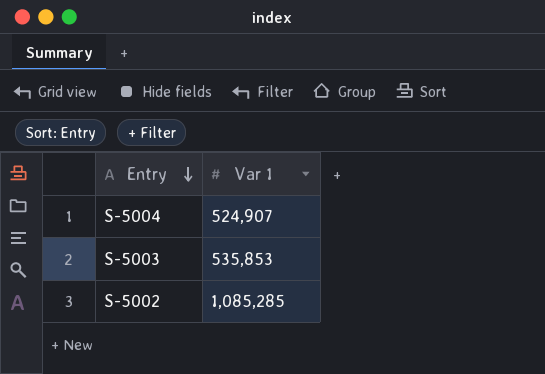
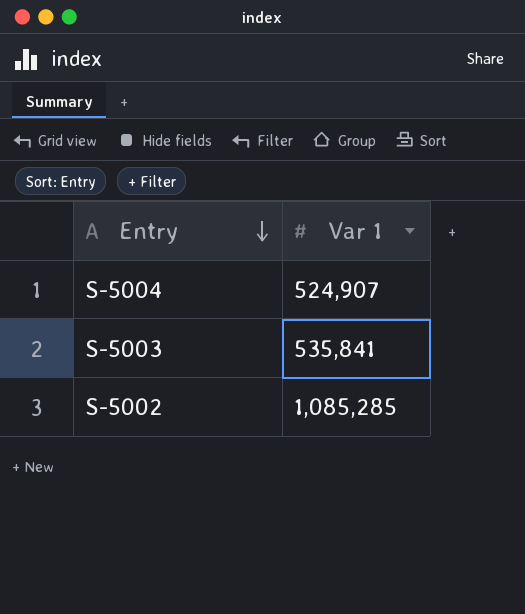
S-5003 | Var 1: 535,853 -> 535,841

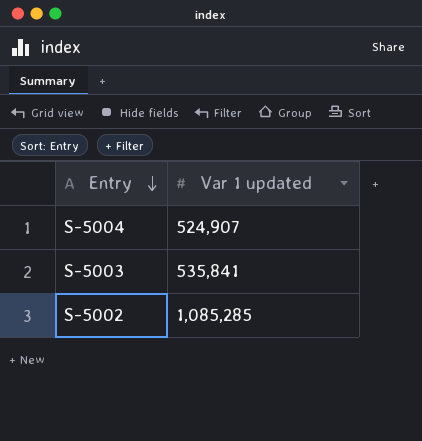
column name: Var 1 -> Var 1 updated

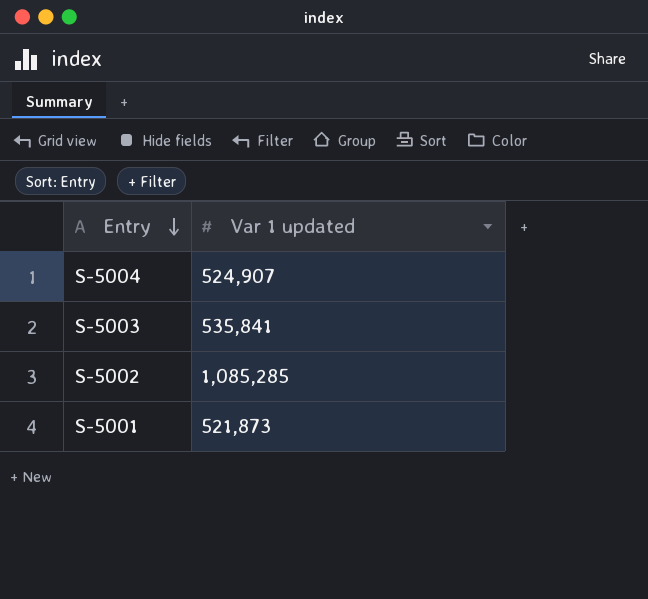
row S-5001: none -> 521,873

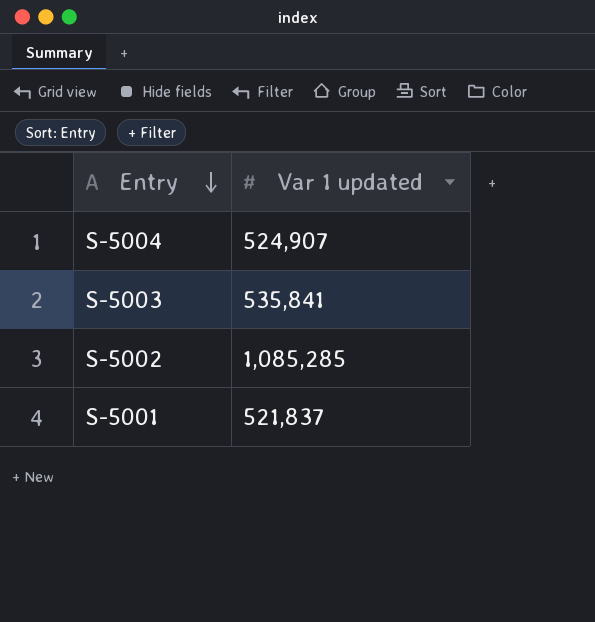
S-5001 | Var 1 updated: 521,873 -> 521,837

